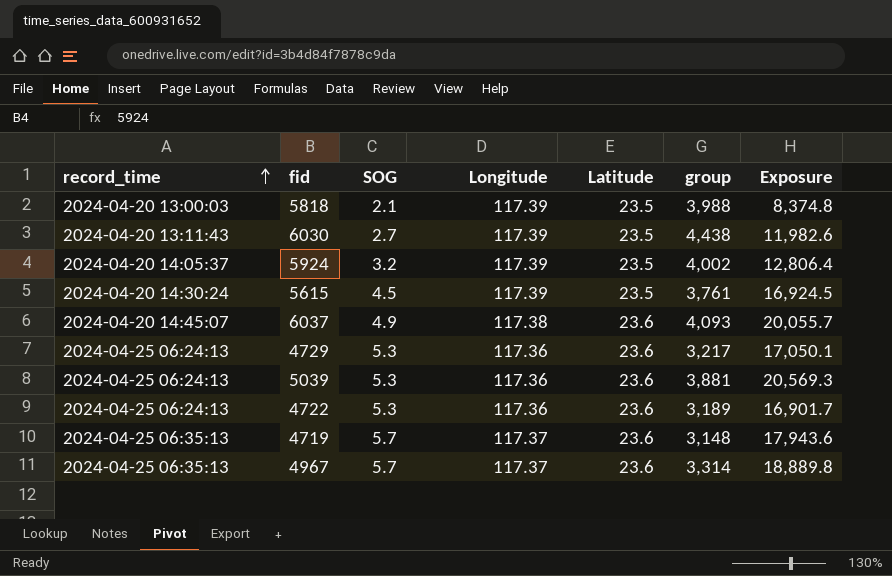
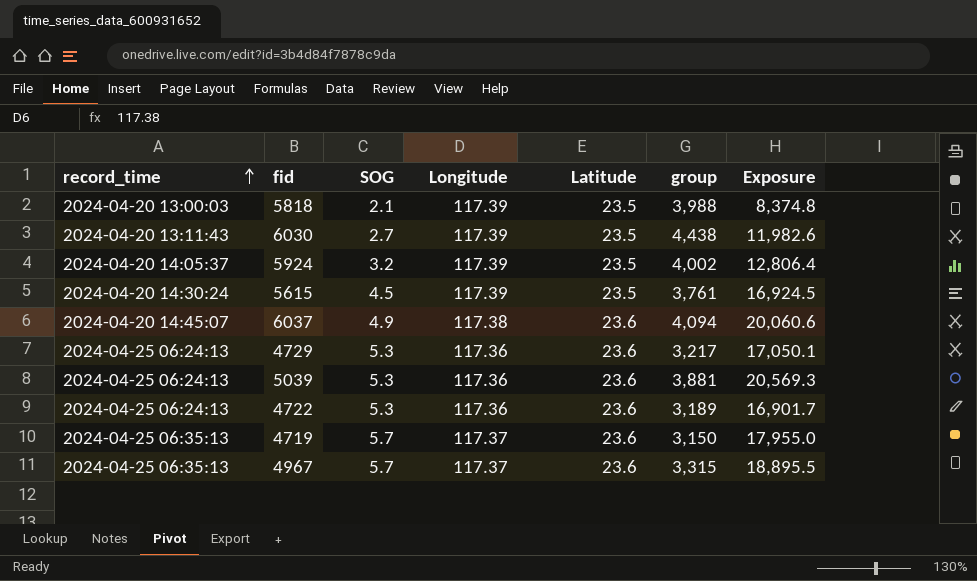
6037 | group: 4,093 -> 4,094
6037 | Exposure: 20,055.7 -> 20,060.6
4719 | group: 3,148 -> 3,150
4719 | Exposure: 17,943.6 -> 17,955.0
4967 | group: 3,314 -> 3,315
4967 | Exposure: 18,889.8 -> 18,895.5

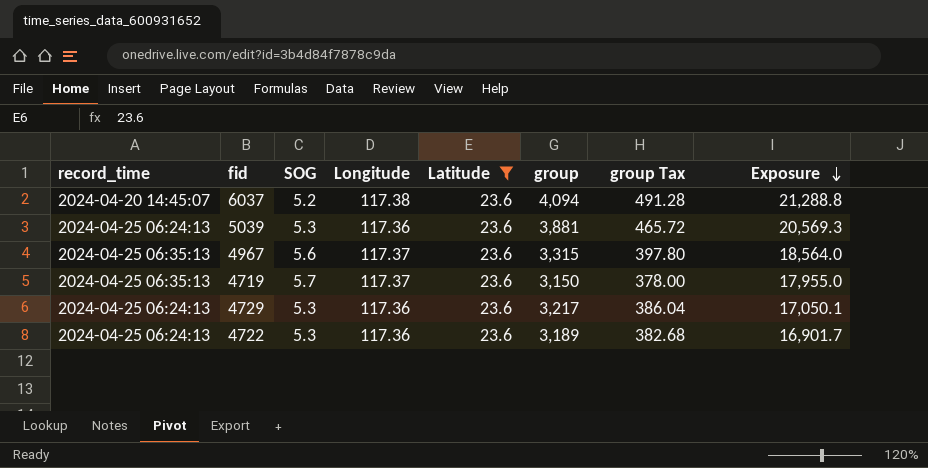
filter: none -> Latitude = 23.6
row order: record_time ascending -> Exposure descending
column group Tax | formula: none -> [group] * 0.12
6037 | SOG: 4.9 -> 5.2
6037 | Exposure: 20,060.6 -> 21,288.8
4967 | SOG: 5.7 -> 5.6
4967 | Exposure: 18,895.5 -> 18,564.0

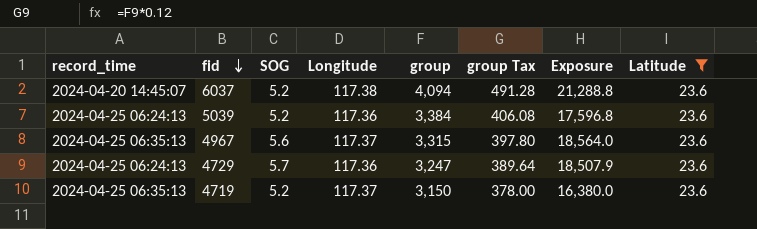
row order: Exposure descending -> fid descending
column Latitude | position: 5 -> 8
row 4722: 2024-04-25 06:24:13 | 5.3 | 117.36 | 23.6 | 3,189 | 382.68 | 16,901.7 -> none
5039 | SOG: 5.3 -> 5.2
5039 | group: 3,881 -> 3,384
5039 | group Tax: 465.72 -> 406.08
5039 | Exposure: 20,569.3 -> 17,596.8
4729 | SOG: 5.3 -> 5.7
4729 | group: 3,217 -> 3,247
4729 | group Tax: 386.04 -> 389.64
4729 | Exposure: 17,050.1 -> 18,507.9
4719 | SOG: 5.7 -> 5.2
4719 | Exposure: 17,955.0 -> 16,380.0

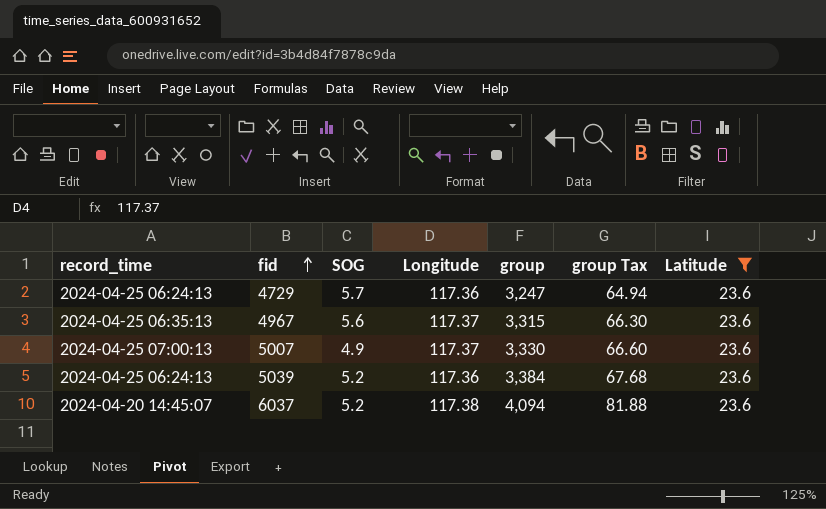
row order: fid descending -> fid ascending
column Exposure | formula: [SOG] * [group] -> none
column group Tax | formula: [group] * 0.12 -> [group] * 0.02
row 4719: 2024-04-25 06:35:13 | 5.2 | 117.37 | 3,150 | 378.00 | 16,380.0 | 23.6 -> none
row 5007: none -> 2024-04-25 07:00:13 | 4.9 | 117.37 | 3,330 | 66.60 | 23.6

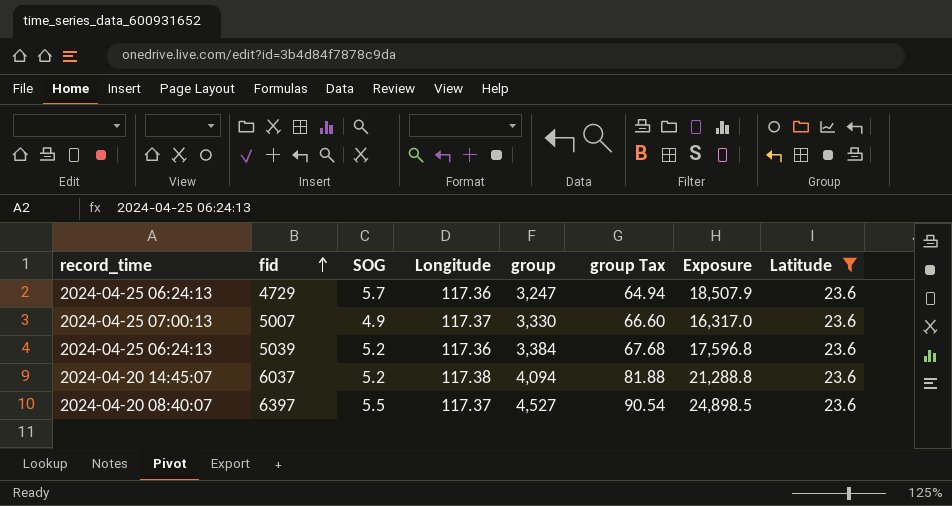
column Exposure | formula: none -> [SOG] * [group]
row 4967: 2024-04-25 06:35:13 | 5.6 | 117.37 | 3,315 | 66.30 | 23.6 -> none
row 6397: none -> 2024-04-20 08:40:07 | 5.5 | 117.37 | 4,527 | 90.54 | 24,898.5 | 23.6

